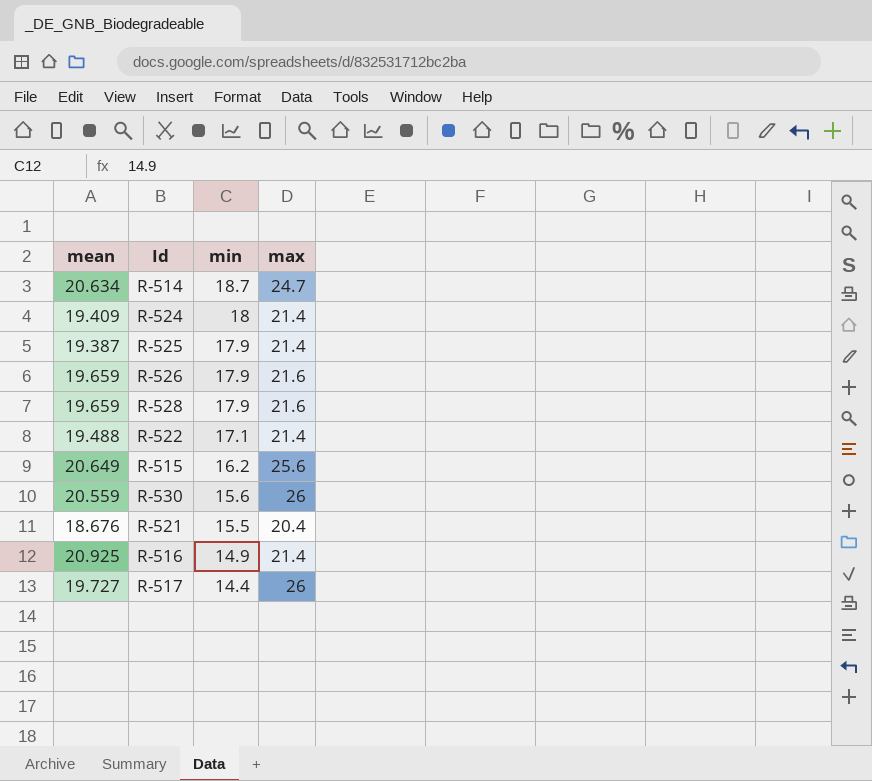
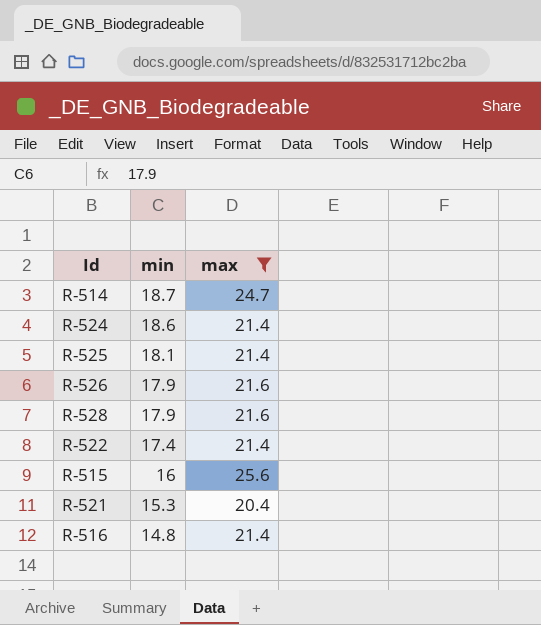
filter: none -> max != 26
column mean | position: 1 -> none
R-524 | min: 18 -> 18.6
R-525 | min: 17.9 -> 18.1
R-522 | min: 17.1 -> 17.4
R-515 | min: 16.2 -> 16
R-521 | min: 15.5 -> 15.3
R-516 | min: 14.9 -> 14.8

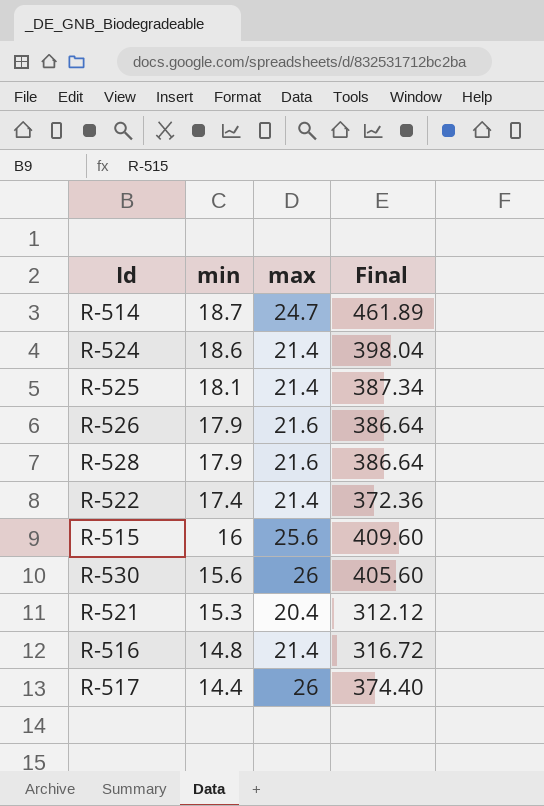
filter: max != 26 -> none
column Final | formula: none -> [min] * [max]

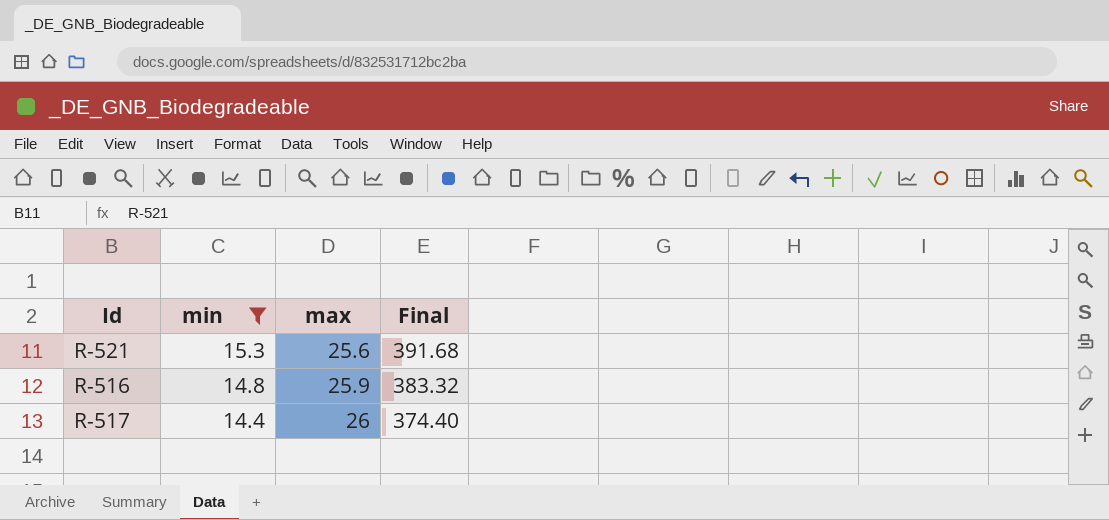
filter: none -> min <= 15.3
R-521 | max: 20.4 -> 25.6
R-521 | Final: 312.12 -> 391.68
R-516 | max: 21.4 -> 25.9
R-516 | Final: 316.72 -> 383.32

